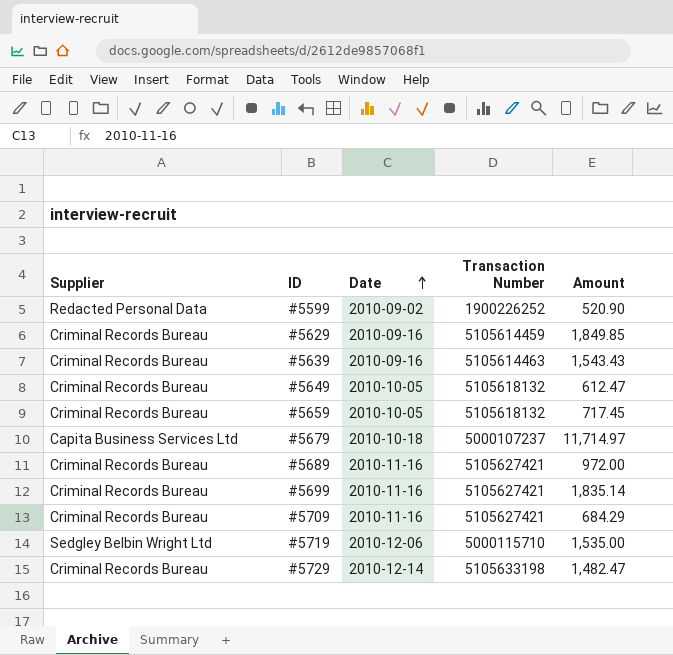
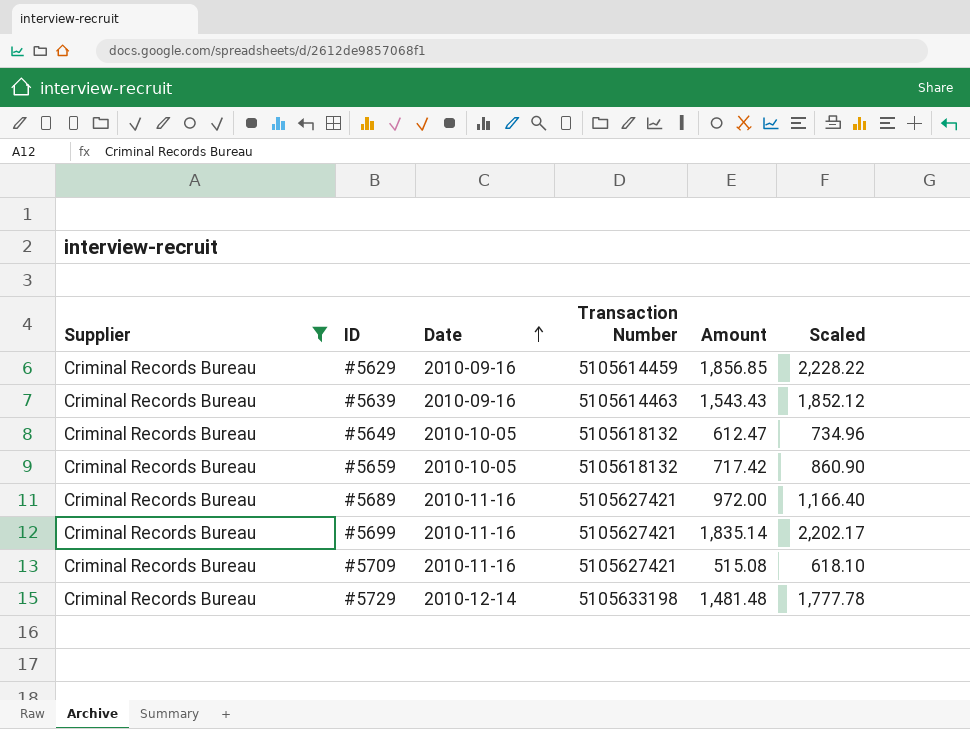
filter: none -> Supplier = Criminal Records Bureau
column Scaled | formula: none -> [Amount] * 1.2
#5629 | Amount: 1,849.85 -> 1,856.85
#5659 | Amount: 717.45 -> 717.42
#5709 | Amount: 684.29 -> 515.08
#5729 | Amount: 1,482.47 -> 1,481.48

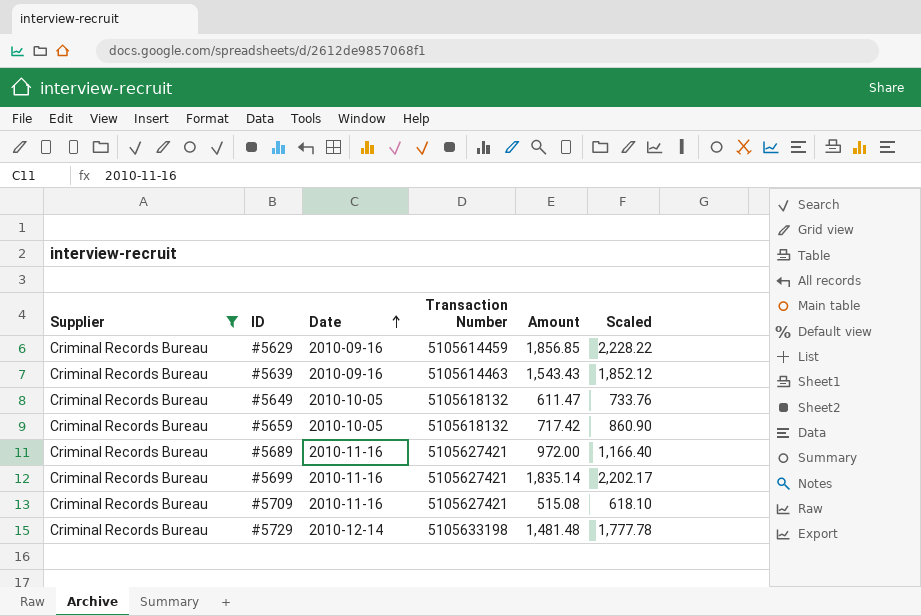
#5649 | Amount: 612.47 -> 611.47
#5649 | Scaled: 734.96 -> 733.76

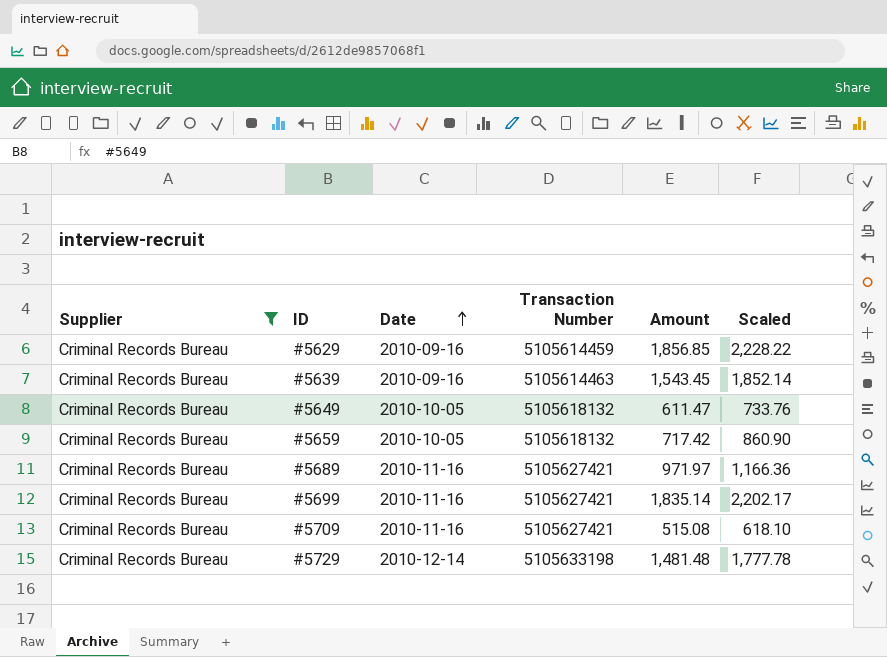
#5639 | Amount: 1,543.43 -> 1,543.45
#5639 | Scaled: 1,852.12 -> 1,852.14
#5689 | Amount: 972.00 -> 971.97
#5689 | Scaled: 1,166.40 -> 1,166.36

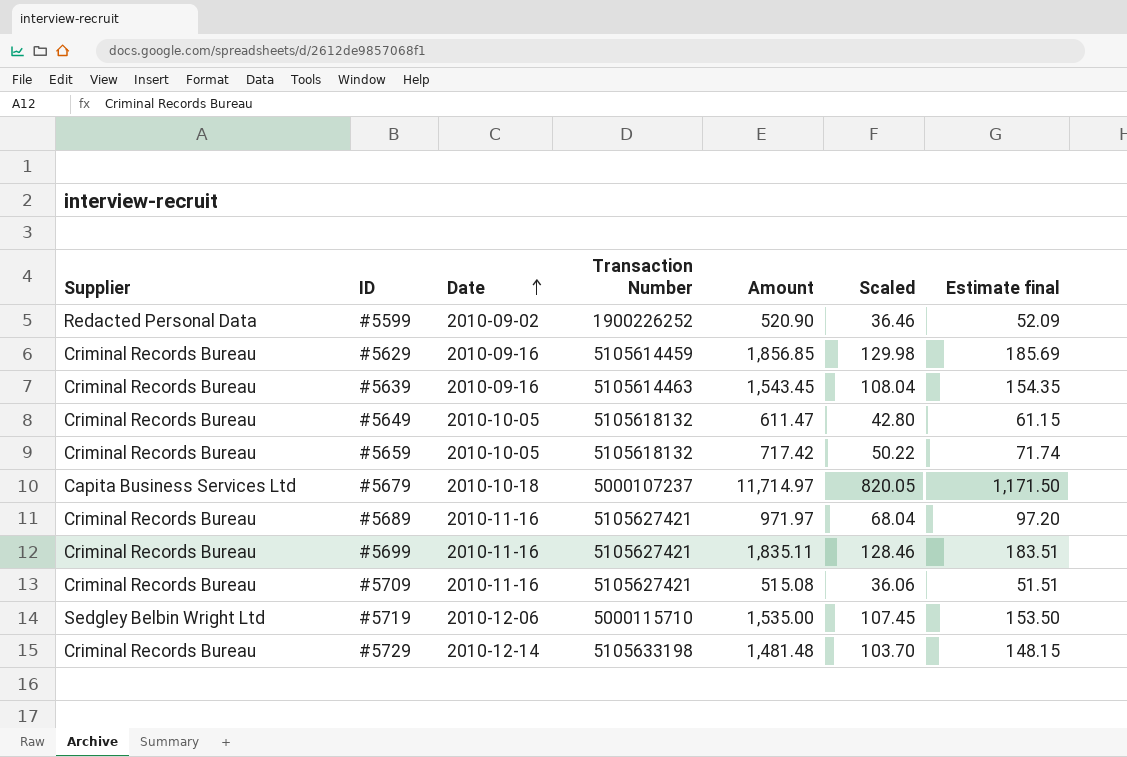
filter: Supplier = Criminal Records Bureau -> none
column Scaled | formula: [Amount] * 1.2 -> [Amount] * 0.07
column Estimate final | formula: none -> [Amount] * 0.1
#5699 | Amount: 1,835.14 -> 1,835.11

